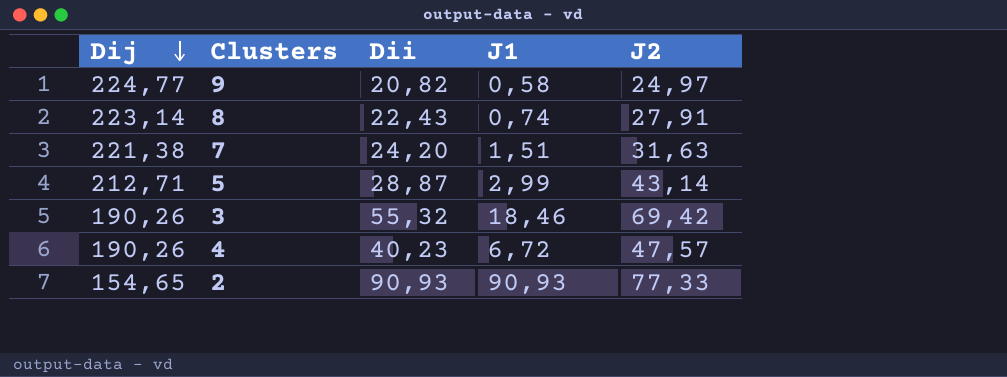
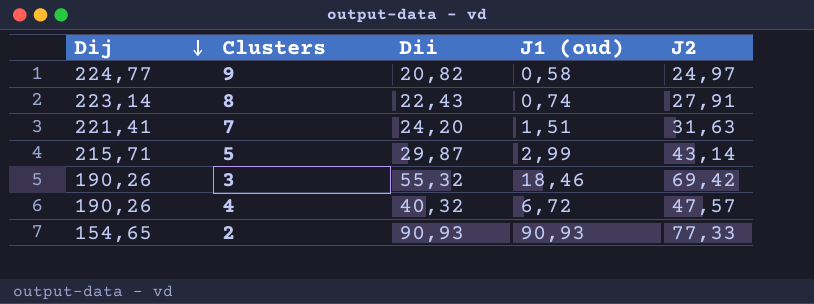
column name: J1 -> J1 (oud)
7 | Dij: 221,38 -> 221,41
5 | Dij: 212,71 -> 215,71
5 | Dii: 28,87 -> 29,87
4 | Dii: 40,23 -> 40,32

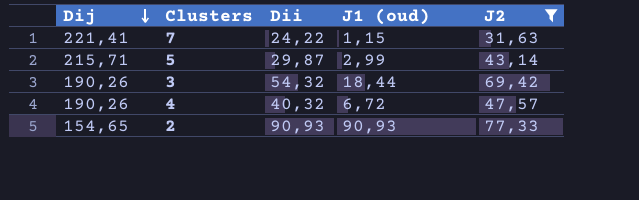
filter: none -> J2 >= 31,63
7 | Dii: 24,20 -> 24,22
7 | J1 (oud): 1,51 -> 1,15
3 | Dii: 55,32 -> 54,32
3 | J1 (oud): 18,46 -> 18,44

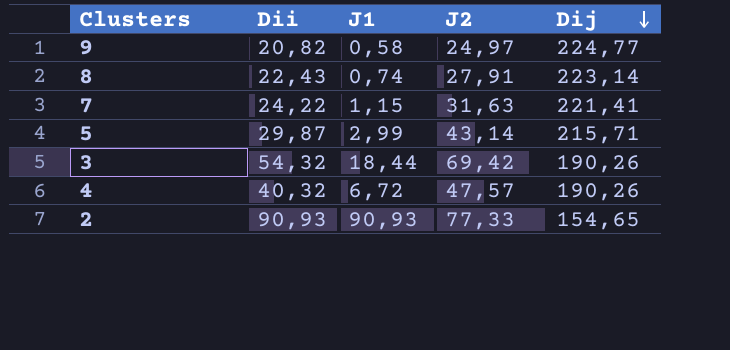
filter: J2 >= 31,63 -> none
column name: J1 (oud) -> J1
column Dij | position: 1 -> 5

